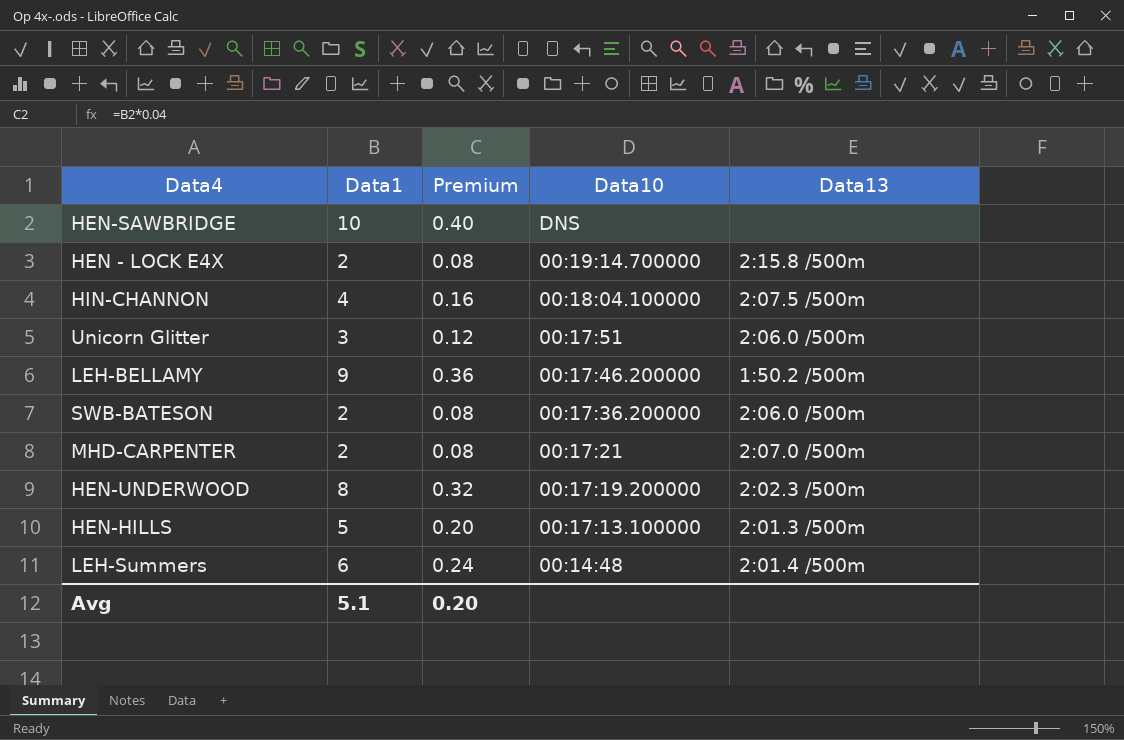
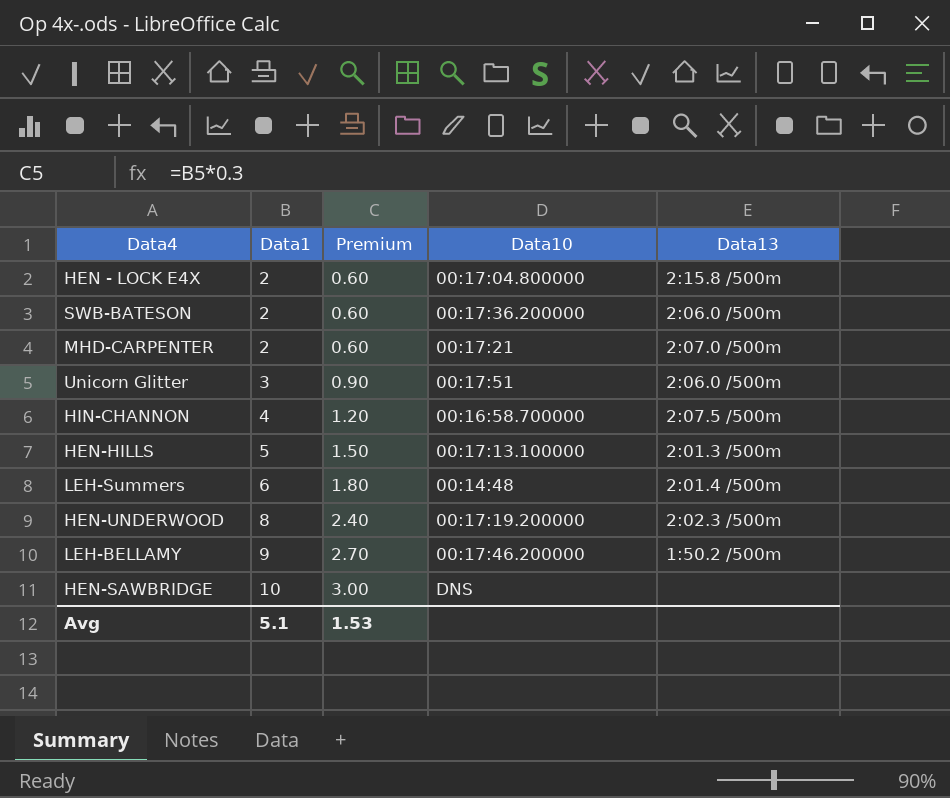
row order: Data10 descending -> Data1 ascending
column Premium | formula: [Data1] * 0.04 -> [Data1] * 0.3
HEN - LOCK E4X | Data10: 00:19:14.700000 -> 00:17:04.800000
HIN-CHANNON | Data10: 00:18:04.100000 -> 00:16:58.700000
Avg | Premium: 0.20 -> 1.53

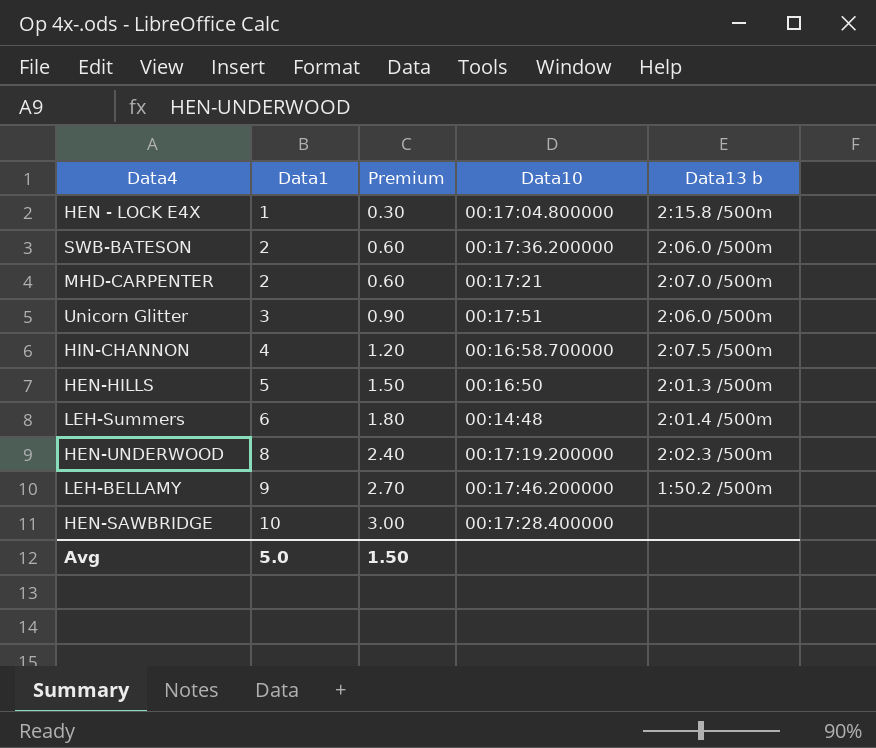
column name: Data13 -> Data13 b
HEN - LOCK E4X | Data1: 2 -> 1
HEN - LOCK E4X | Premium: 0.60 -> 0.30
HEN-HILLS | Data10: 00:17:13.100000 -> 00:16:50
HEN-SAWBRIDGE | Data10: DNS -> 00:17:28.400000
Avg | Data1: 5.1 -> 5.0
Avg | Premium: 1.53 -> 1.50

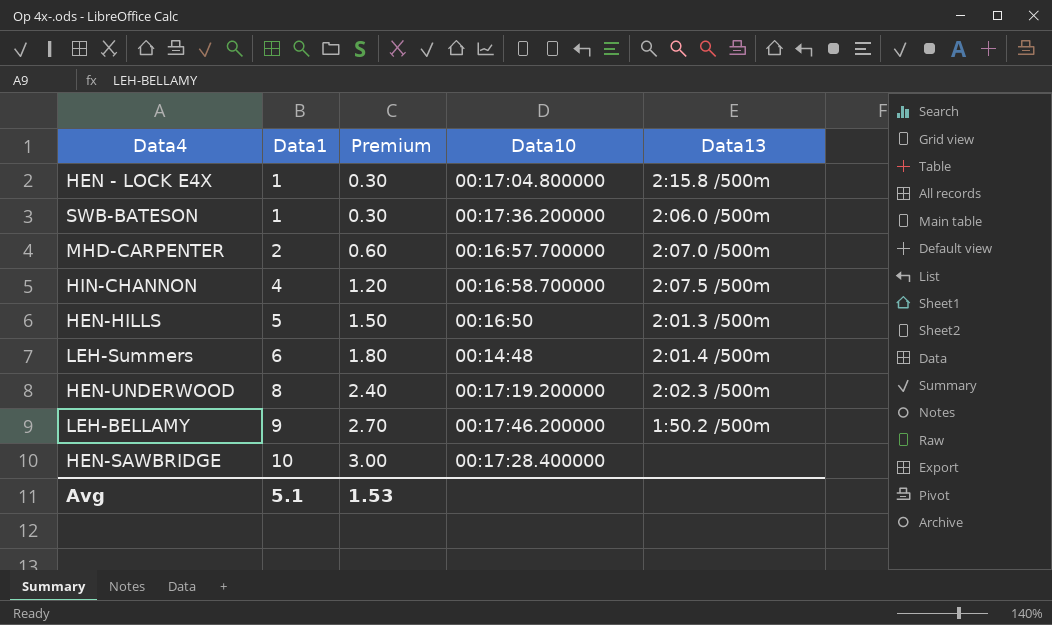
column name: Data13 b -> Data13
row Unicorn Glitter: 3 | 0.90 | 00:17:51 | 2:06.0 /500m -> none
SWB-BATESON | Data1: 2 -> 1
SWB-BATESON | Premium: 0.60 -> 0.30
MHD-CARPENTER | Data10: 00:17:21 -> 00:16:57.700000
Avg | Data1: 5.0 -> 5.1
Avg | Premium: 1.50 -> 1.53

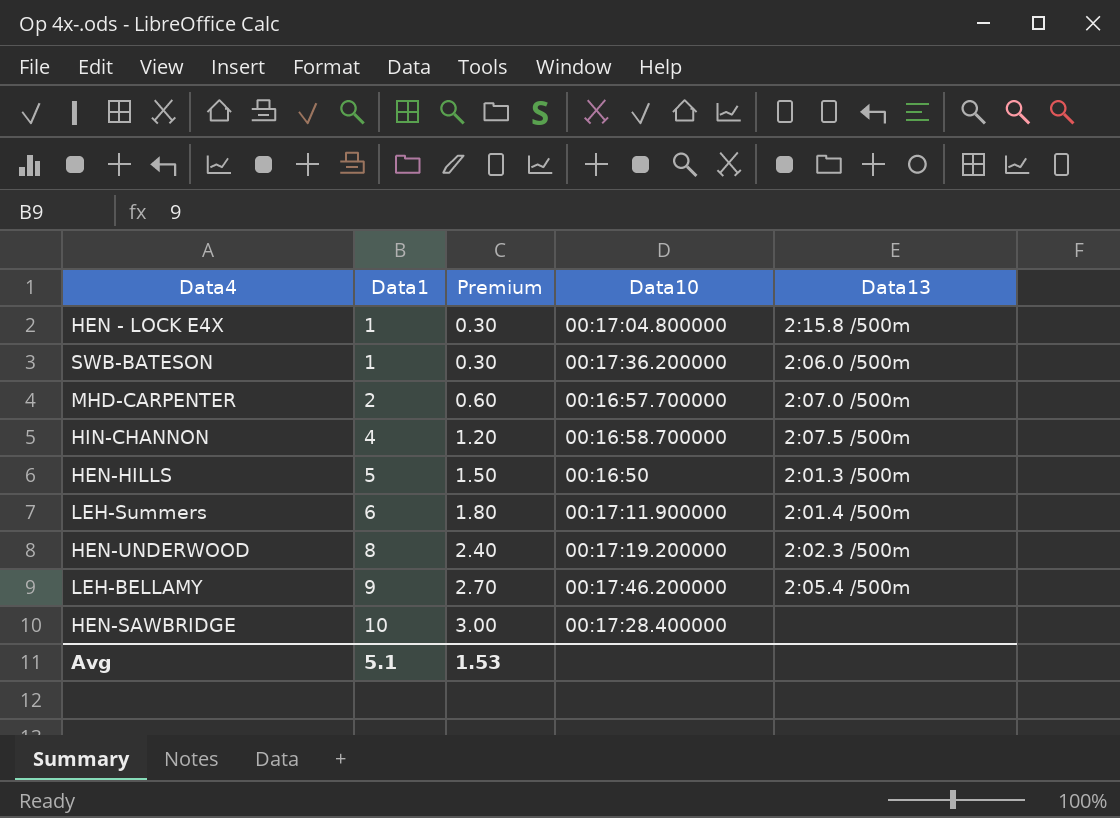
LEH-Summers | Data10: 00:14:48 -> 00:17:11.900000
LEH-BELLAMY | Data13: 1:50.2 /500m -> 2:05.4 /500m

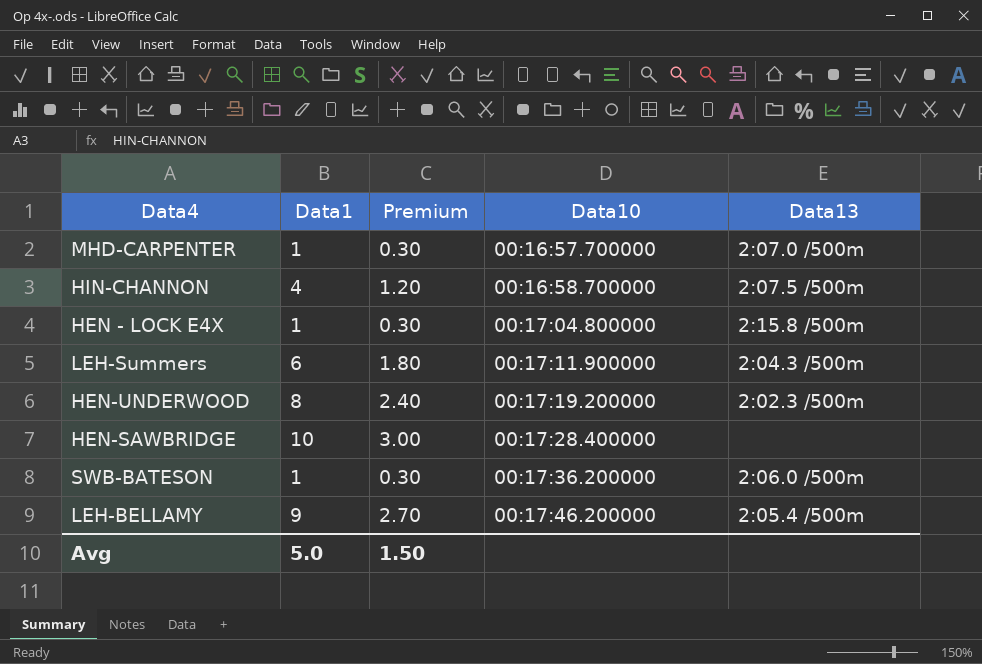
row order: Data1 ascending -> Data10 ascending
row HEN-HILLS: 5 | 1.50 | 00:16:50 | 2:01.3 /500m -> none
MHD-CARPENTER | Data1: 2 -> 1
MHD-CARPENTER | Premium: 0.60 -> 0.30
LEH-Summers | Data13: 2:01.4 /500m -> 2:04.3 /500m
Avg | Data1: 5.1 -> 5.0
Avg | Premium: 1.53 -> 1.50

